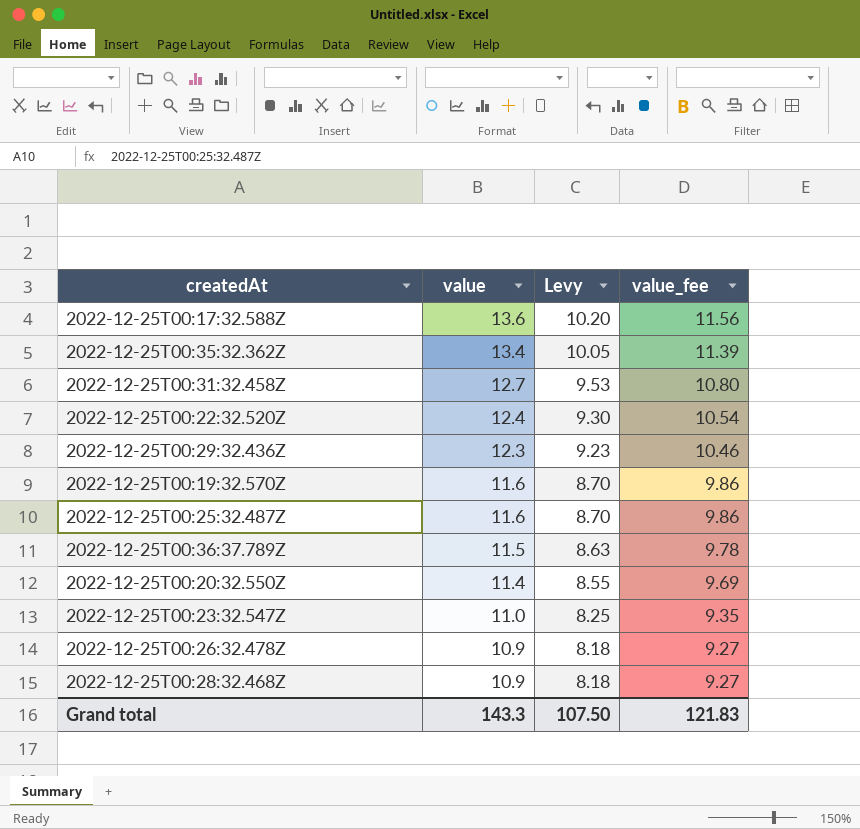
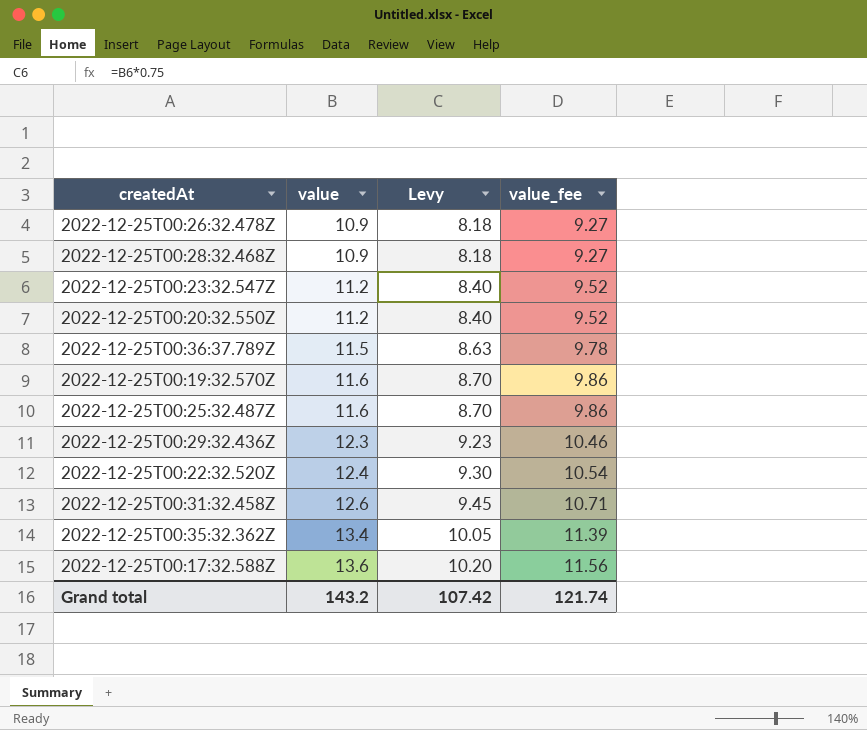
row order: value descending -> value ascending
2022-12-25T00:23:32.547Z | value: 11.0 -> 11.2
2022-12-25T00:23:32.547Z | Levy: 8.25 -> 8.40
2022-12-25T00:23:32.547Z | value_fee: 9.35 -> 9.52
2022-12-25T00:20:32.550Z | value: 11.4 -> 11.2
2022-12-25T00:20:32.550Z | Levy: 8.55 -> 8.40
2022-12-25T00:20:32.550Z | value_fee: 9.69 -> 9.52
2022-12-25T00:31:32.458Z | value: 12.7 -> 12.6
2022-12-25T00:31:32.458Z | Levy: 9.53 -> 9.45
2022-12-25T00:31:32.458Z | value_fee: 10.80 -> 10.71
Grand total | value: 143.3 -> 143.2
Grand total | Levy: 107.50 -> 107.42
Grand total | value_fee: 121.83 -> 121.74

